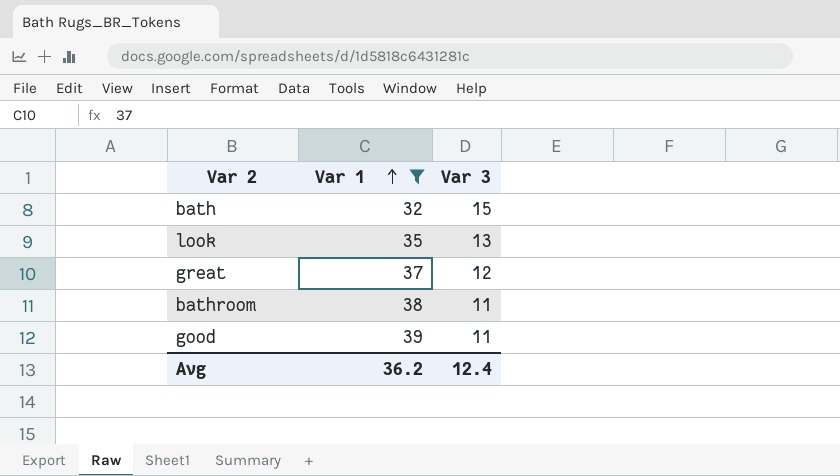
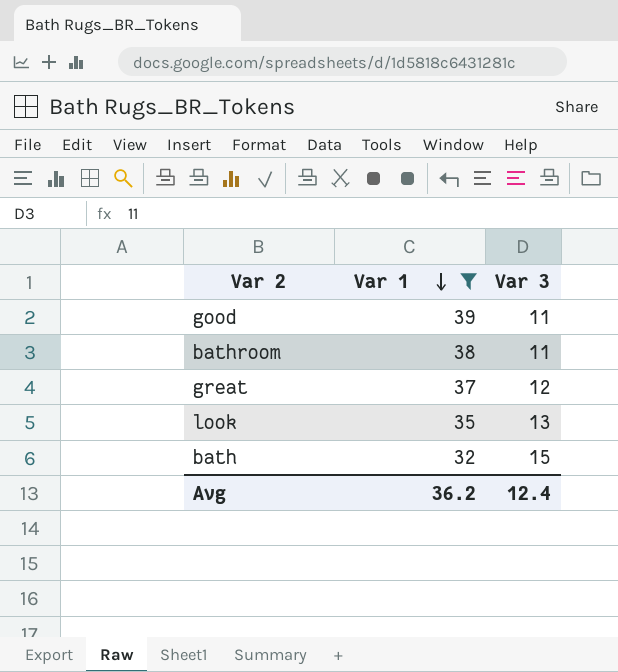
row order: Var 1 ascending -> Var 1 descending

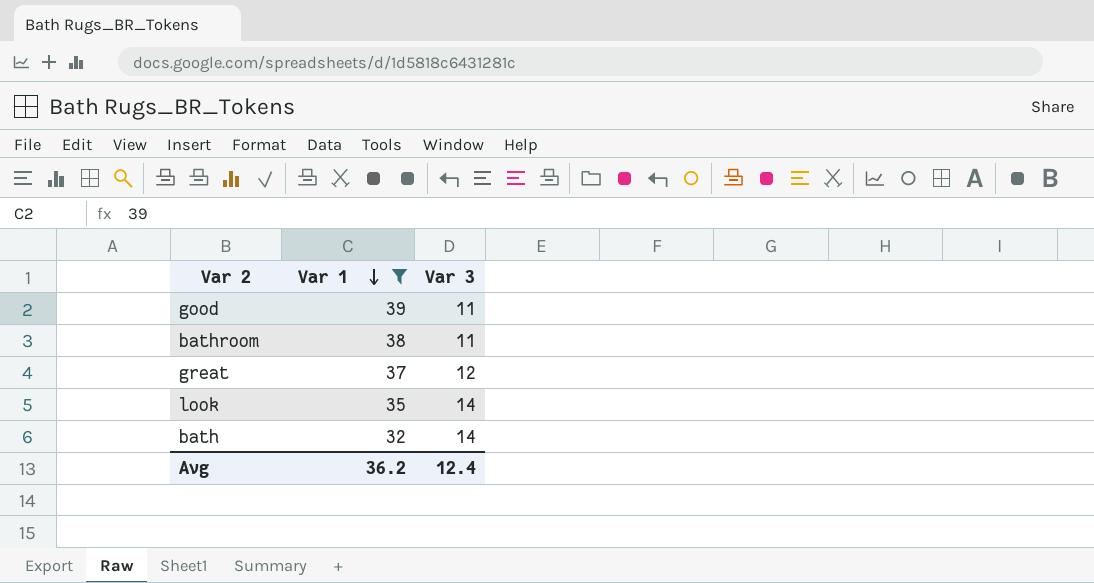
look | Var 3: 13 -> 14
bath | Var 3: 15 -> 14

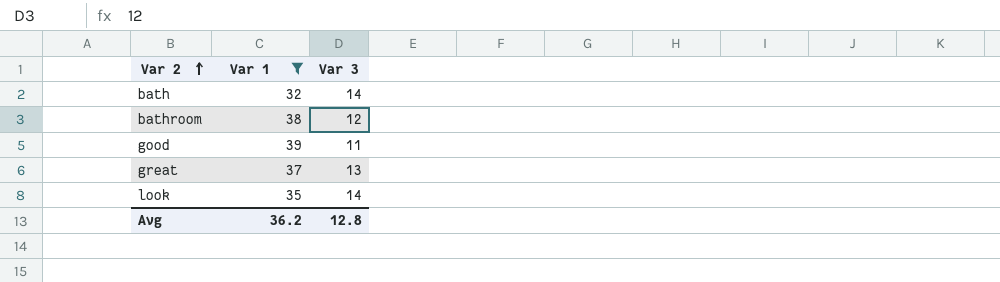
row order: Var 1 descending -> Var 2 ascending
bathroom | Var 3: 11 -> 12
great | Var 3: 12 -> 13
Avg | Var 3: 12.4 -> 12.8

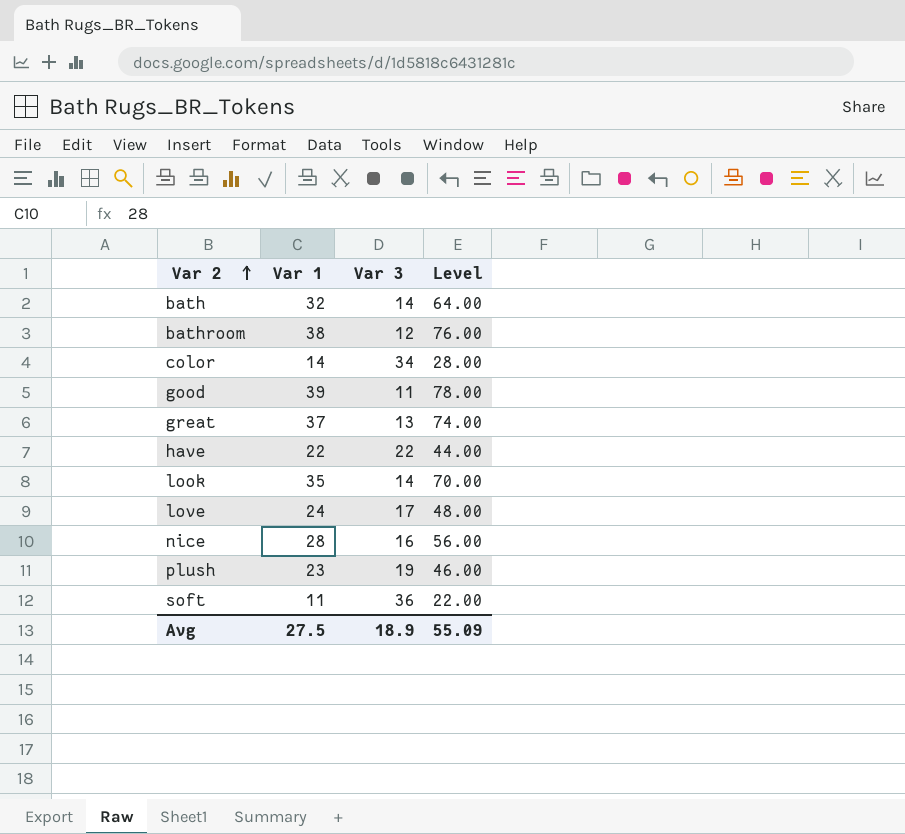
filter: Var 1 >= 32 -> none
column Level | formula: none -> [Var 1] * 2
Avg | Var 1: 36.2 -> 27.5
Avg | Var 3: 12.8 -> 18.9

